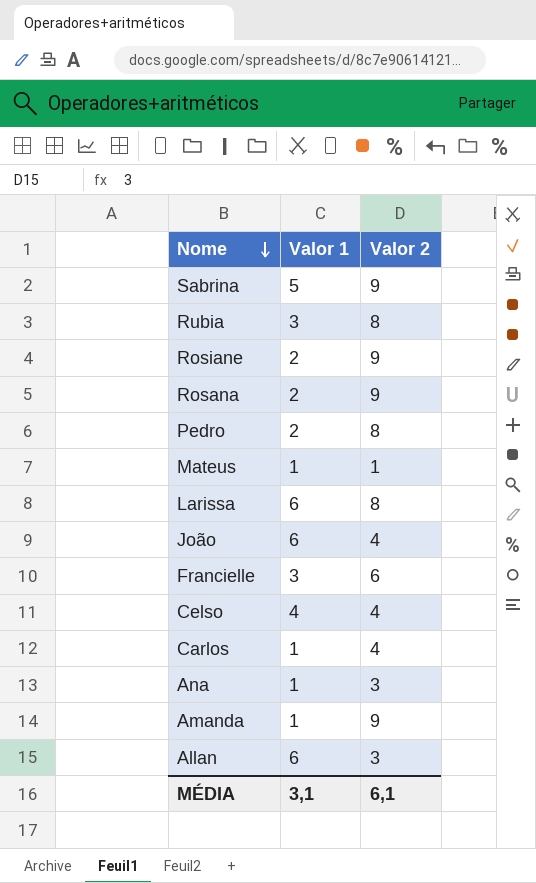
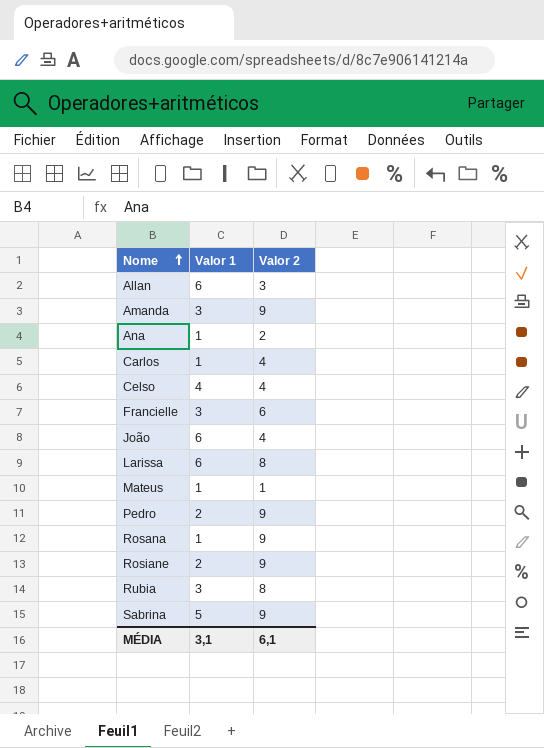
row order: Nome descending -> Nome ascending
Amanda | Valor 1: 1 -> 3
Ana | Valor 2: 3 -> 2
Pedro | Valor 2: 8 -> 9
Rosana | Valor 1: 2 -> 1

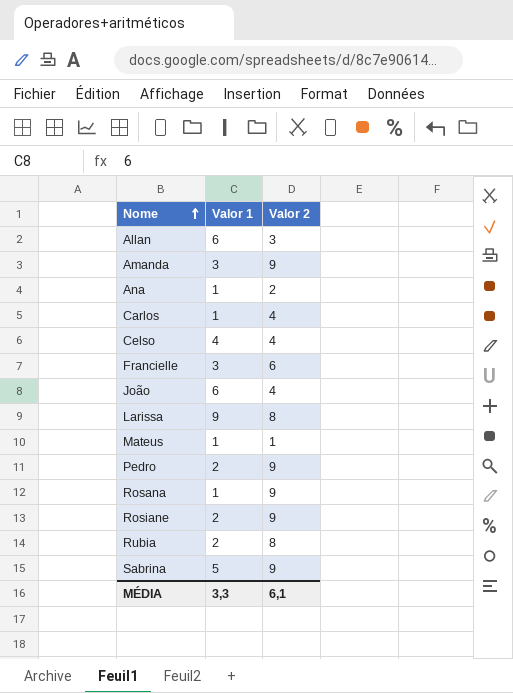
Larissa | Valor 1: 6 -> 9
Rubia | Valor 1: 3 -> 2
MÉDIA | Valor 1: 3,1 -> 3,3

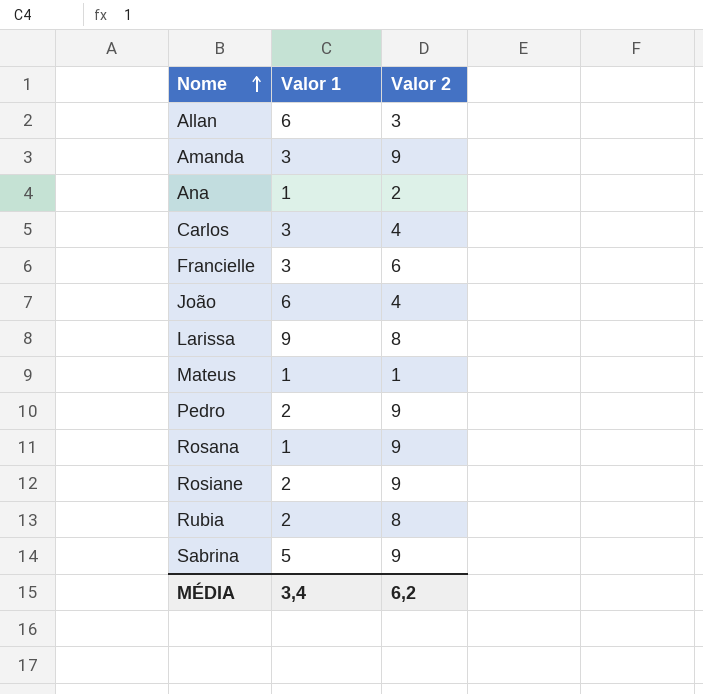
row Celso: 4 | 4 -> none
Carlos | Valor 1: 1 -> 3
MÉDIA | Valor 1: 3,3 -> 3,4
MÉDIA | Valor 2: 6,1 -> 6,2

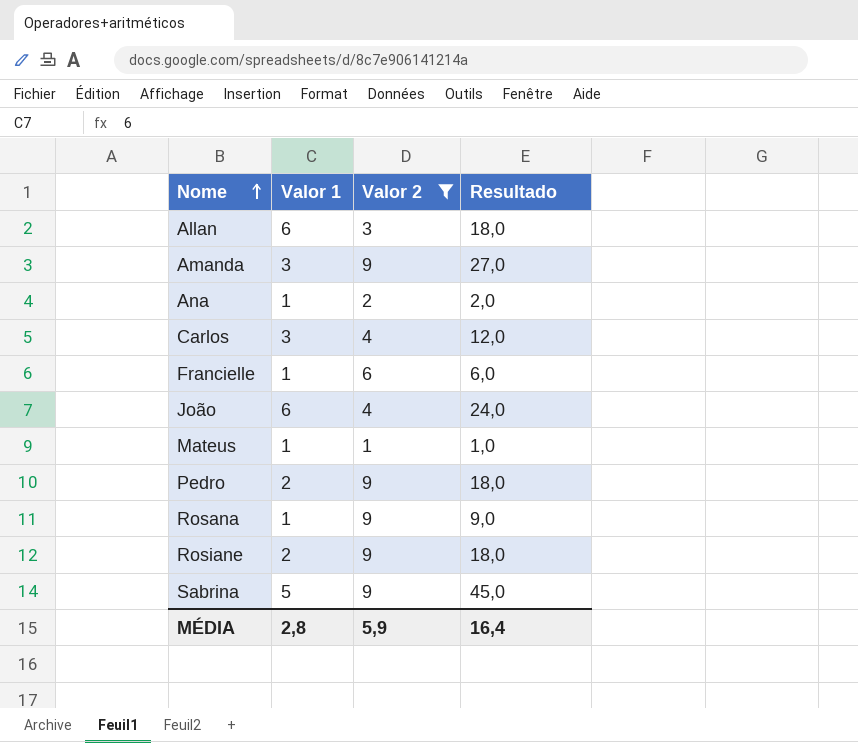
filter: none -> Valor 2 != 8
column Resultado | formula: none -> [Valor 1] * [Valor 2]
Francielle | Valor 1: 3 -> 1
MÉDIA | Valor 1: 3,4 -> 2,8
MÉDIA | Valor 2: 6,2 -> 5,9

